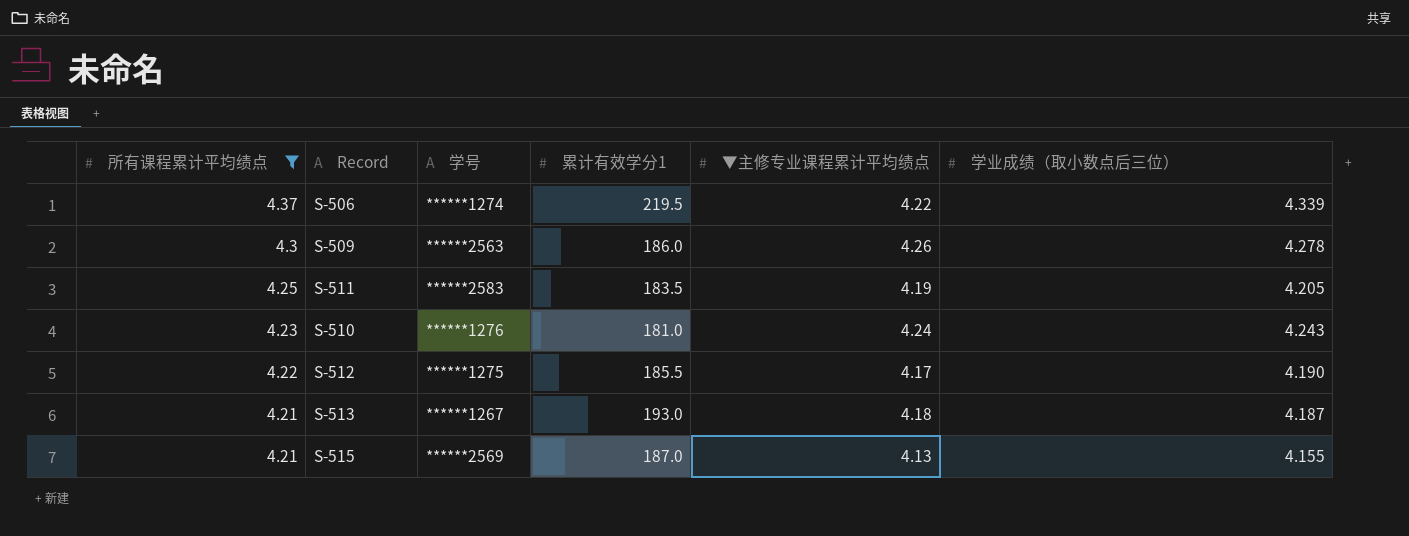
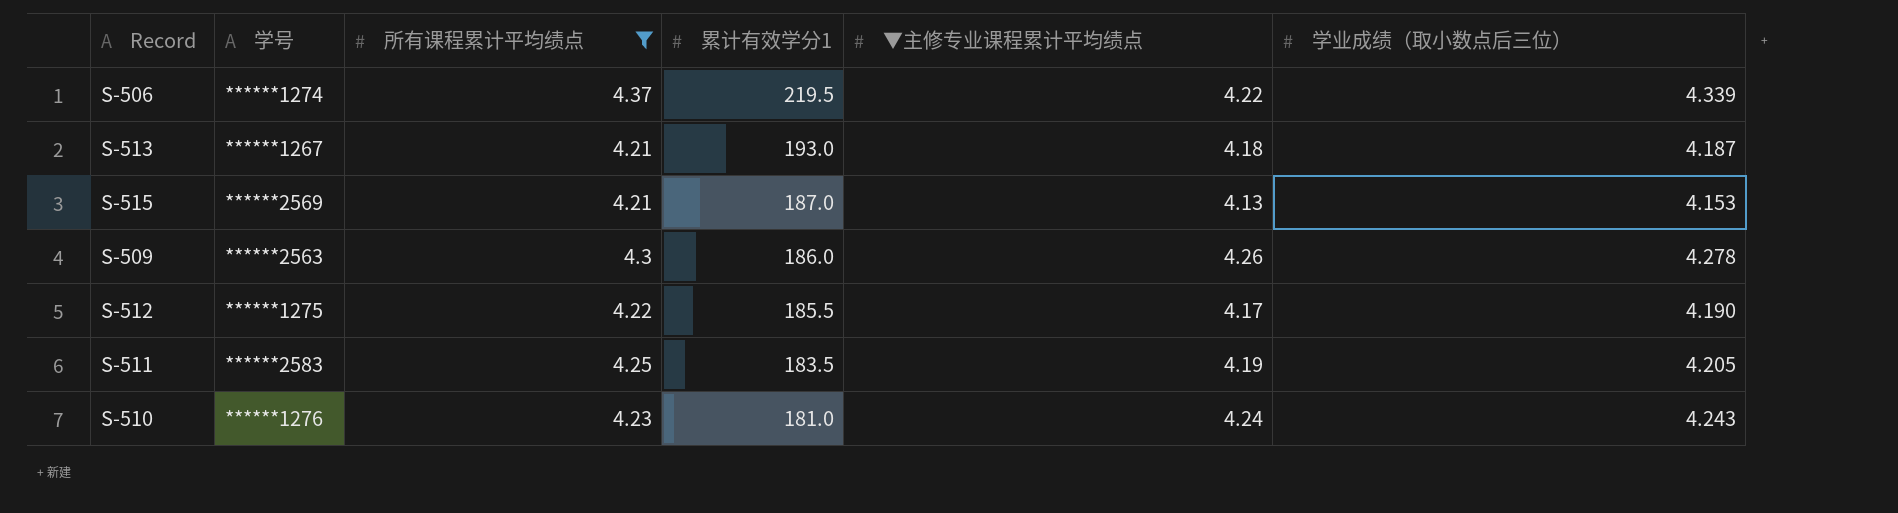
row order: 所有课程累计平均绩点 descending -> 累计有效学分1 descending
column 所有课程累计平均绩点 | position: 1 -> 3
S-515 | 学业成绩（取小数点后三位）: 4.155 -> 4.153

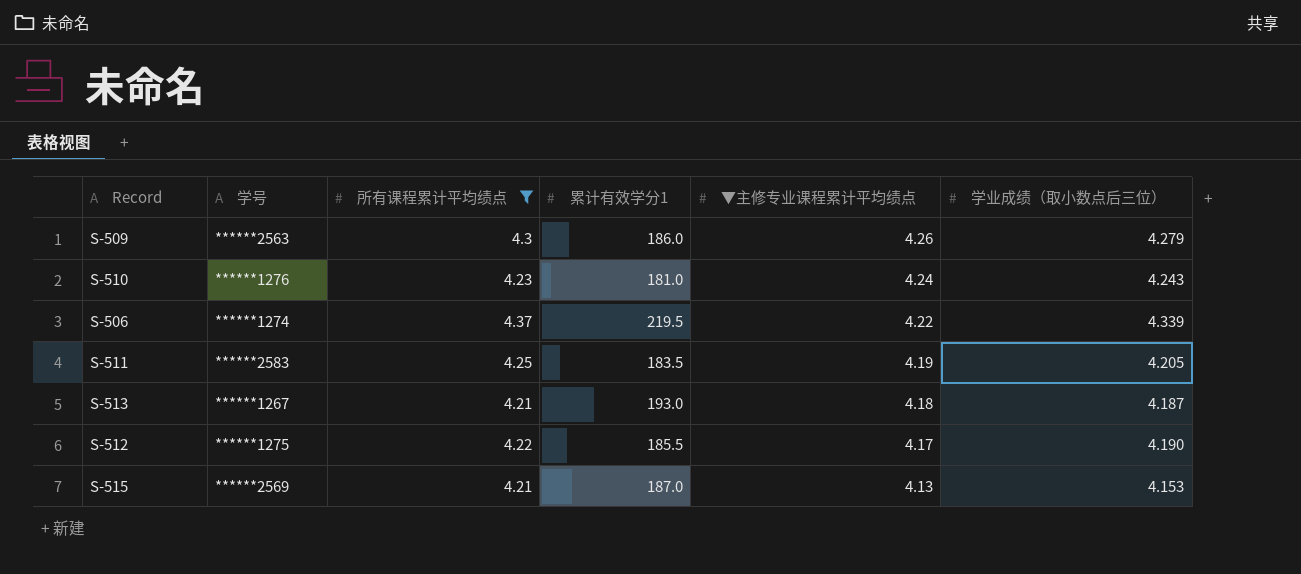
row order: 累计有效学分1 descending -> ▼主修专业课程累计平均绩点 descending
S-509 | 学业成绩（取小数点后三位）: 4.278 -> 4.279

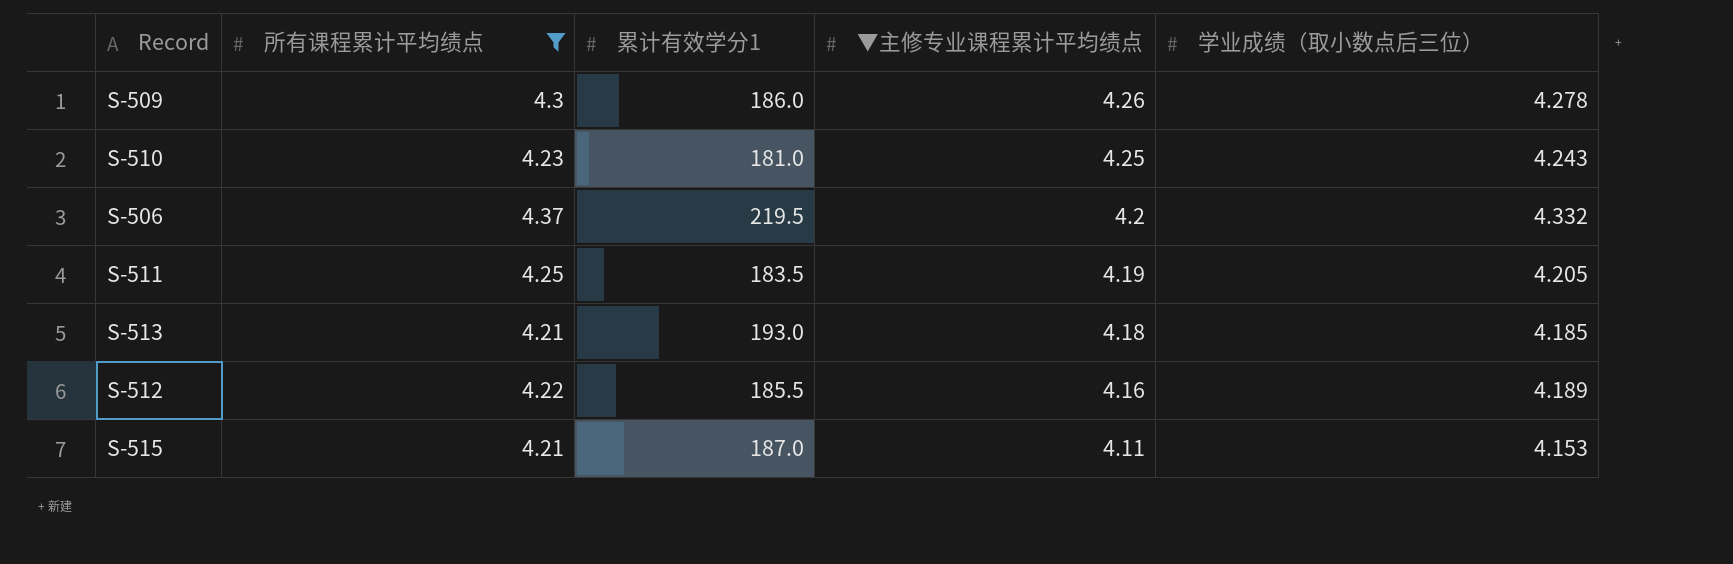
column 学号 | position: 2 -> none
S-509 | 学业成绩（取小数点后三位）: 4.279 -> 4.278
S-510 | ▼主修专业课程累计平均绩点: 4.24 -> 4.25
S-506 | ▼主修专业课程累计平均绩点: 4.22 -> 4.2
S-506 | 学业成绩（取小数点后三位）: 4.339 -> 4.332
S-513 | 学业成绩（取小数点后三位）: 4.187 -> 4.185
S-512 | ▼主修专业课程累计平均绩点: 4.17 -> 4.16
S-512 | 学业成绩（取小数点后三位）: 4.190 -> 4.189
S-515 | ▼主修专业课程累计平均绩点: 4.13 -> 4.11

